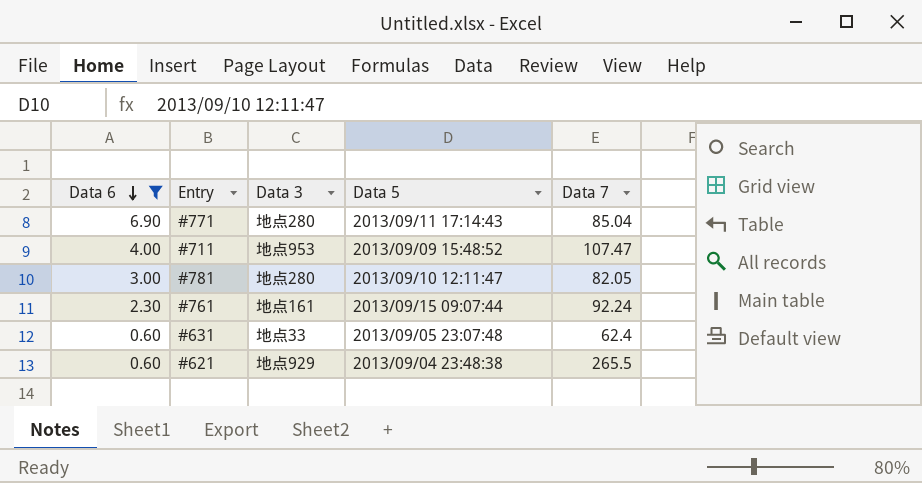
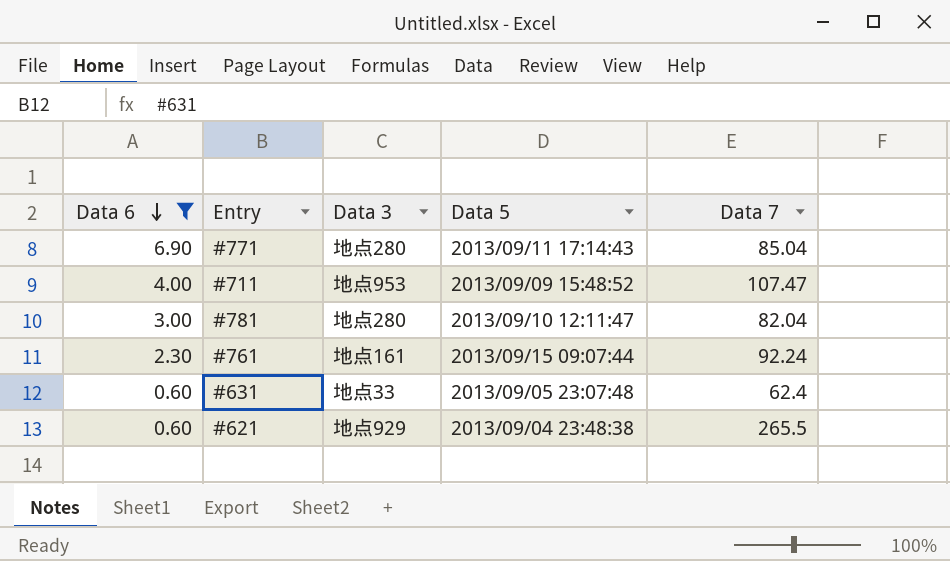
#781 | Data 7: 82.05 -> 82.04

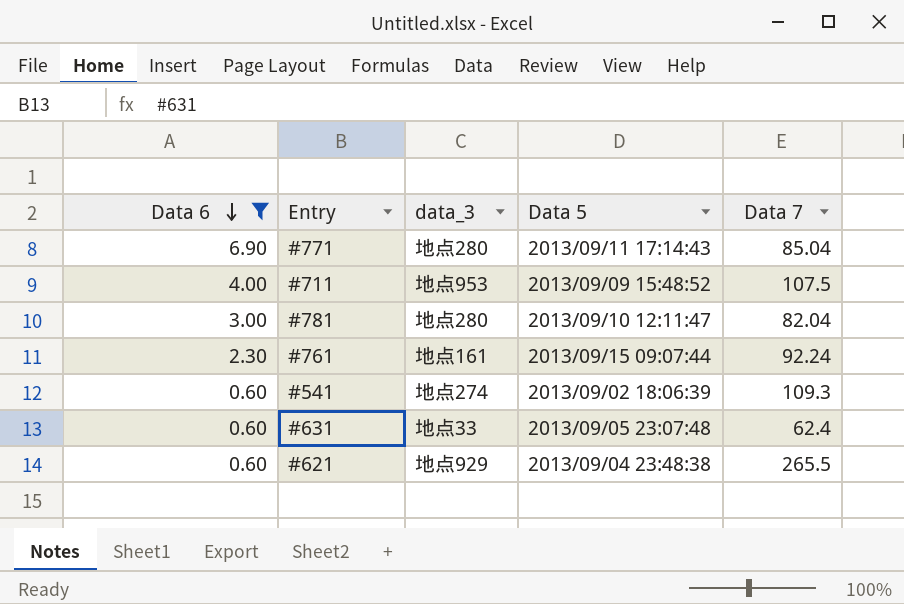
column name: Data 3 -> data_3
#711 | Data 7: 107.47 -> 107.5
row #541: none -> 0.60 | 地点274 | 2013/09/02 18:06:39 | 109.3

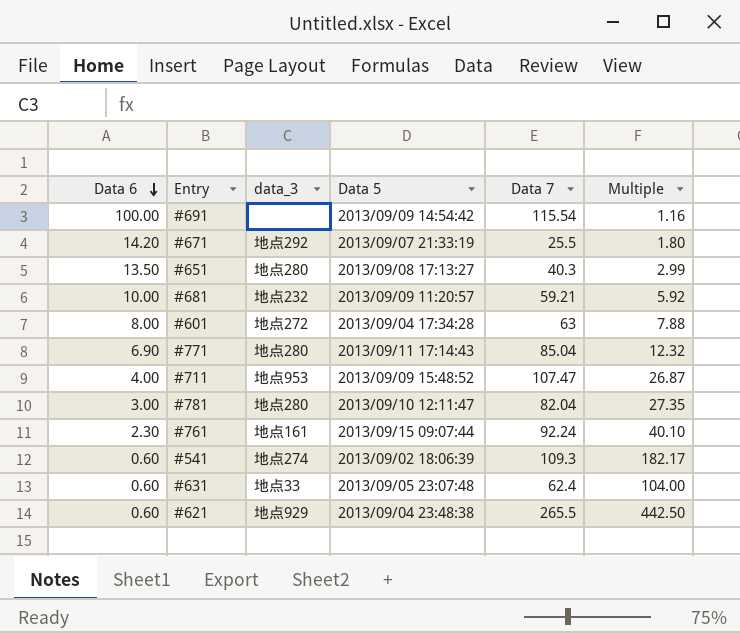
filter: Data 6 <= 6.90 -> none
column Multiple | formula: none -> [Data 7] / [Data 6]
#711 | Data 7: 107.5 -> 107.47

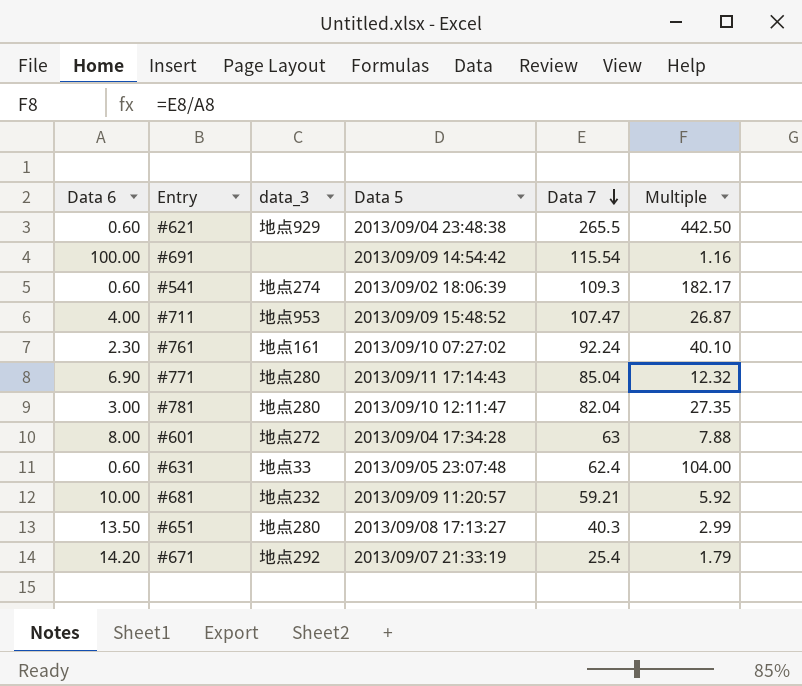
row order: Data 6 descending -> Data 7 descending
#761 | Data 5: 2013/09/15 09:07:44 -> 2013/09/10 07:27:02
#671 | Data 7: 25.5 -> 25.4
#671 | Multiple: 1.80 -> 1.79

